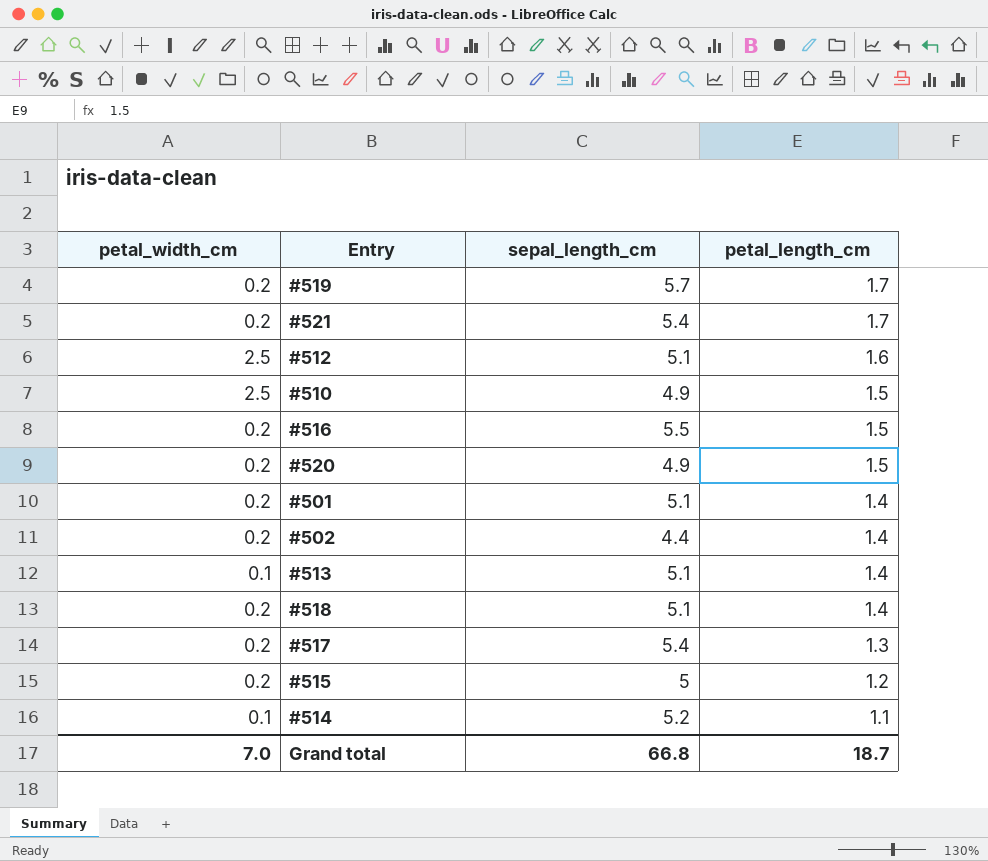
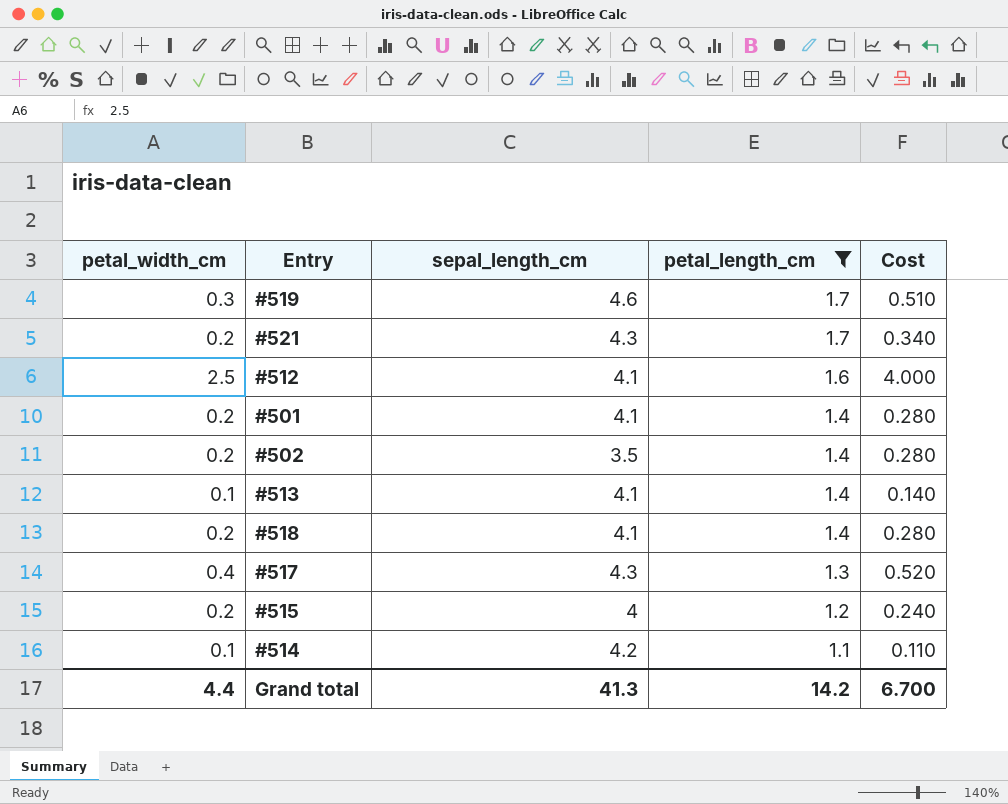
filter: none -> petal_length_cm != 1.5
column Cost | formula: none -> [petal_width_cm] * [petal_length_cm]
#519 | petal_width_cm: 0.2 -> 0.3
#519 | sepal_length_cm: 5.7 -> 4.6
#521 | sepal_length_cm: 5.4 -> 4.3
#512 | sepal_length_cm: 5.1 -> 4.1
#501 | sepal_length_cm: 5.1 -> 4.1
#502 | sepal_length_cm: 4.4 -> 3.5
#513 | sepal_length_cm: 5.1 -> 4.1
#518 | sepal_length_cm: 5.1 -> 4.1
#517 | petal_width_cm: 0.2 -> 0.4
#517 | sepal_length_cm: 5.4 -> 4.3
#515 | sepal_length_cm: 5 -> 4
#514 | sepal_length_cm: 5.2 -> 4.2
Grand total | petal_width_cm: 7.0 -> 4.4
Grand total | sepal_length_cm: 66.8 -> 41.3
Grand total | petal_length_cm: 18.7 -> 14.2

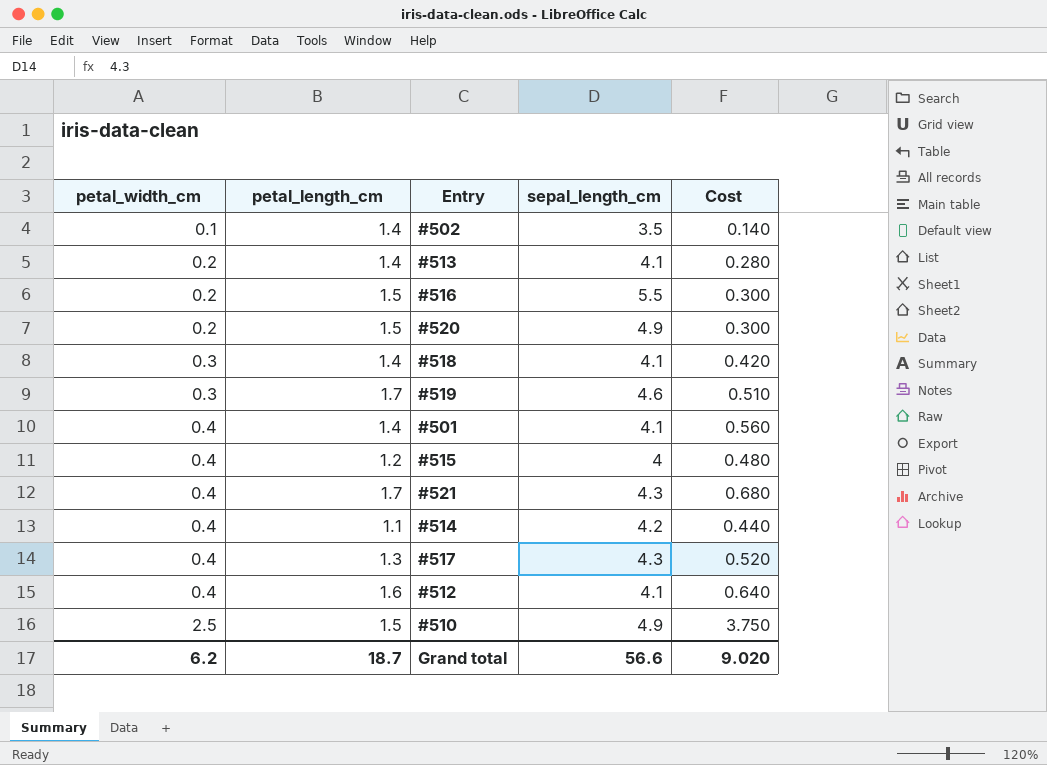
filter: petal_length_cm != 1.5 -> none
row order: petal_length_cm descending -> petal_width_cm ascending
column petal_length_cm | position: 4 -> 2
#502 | petal_width_cm: 0.2 -> 0.1
#502 | Cost: 0.280 -> 0.140
#513 | petal_width_cm: 0.1 -> 0.2
#513 | Cost: 0.140 -> 0.280
#518 | petal_width_cm: 0.2 -> 0.3
#518 | Cost: 0.280 -> 0.420
#501 | petal_width_cm: 0.2 -> 0.4
#501 | Cost: 0.280 -> 0.560
#515 | petal_width_cm: 0.2 -> 0.4
#515 | Cost: 0.240 -> 0.480
#521 | petal_width_cm: 0.2 -> 0.4
#521 | Cost: 0.340 -> 0.680
#514 | petal_width_cm: 0.1 -> 0.4
#514 | Cost: 0.110 -> 0.440
#512 | petal_width_cm: 2.5 -> 0.4
#512 | Cost: 4.000 -> 0.640
Grand total | petal_width_cm: 4.4 -> 6.2
Grand total | petal_length_cm: 14.2 -> 18.7
Grand total | sepal_length_cm: 41.3 -> 56.6
Grand total | Cost: 6.700 -> 9.020

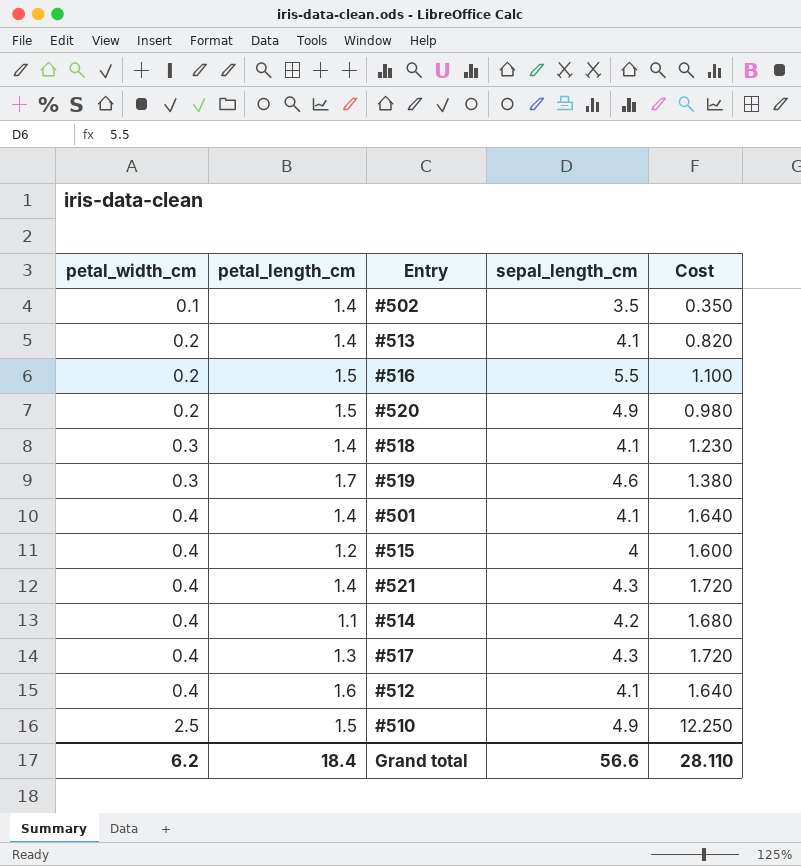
column Cost | formula: [petal_width_cm] * [petal_length_cm] -> [petal_width_cm] * [sepal_length_cm]
#521 | petal_length_cm: 1.7 -> 1.4
Grand total | petal_length_cm: 18.7 -> 18.4
Grand total | Cost: 9.020 -> 28.110

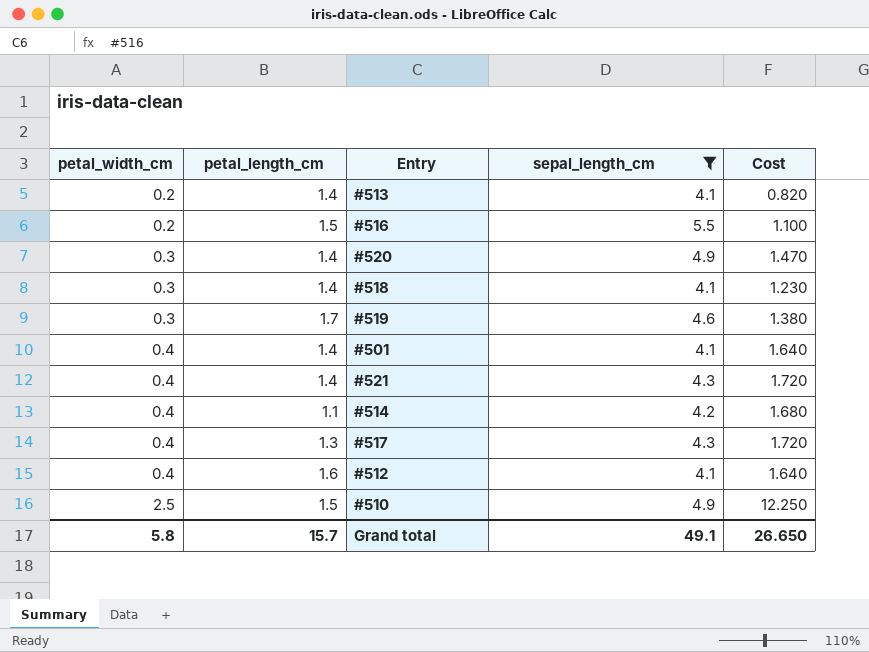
filter: none -> sepal_length_cm >= 4.1
#520 | petal_width_cm: 0.2 -> 0.3
#520 | petal_length_cm: 1.5 -> 1.4
#520 | Cost: 0.980 -> 1.470
Grand total | petal_width_cm: 6.2 -> 5.8
Grand total | petal_length_cm: 18.4 -> 15.7
Grand total | sepal_length_cm: 56.6 -> 49.1
Grand total | Cost: 28.110 -> 26.650

